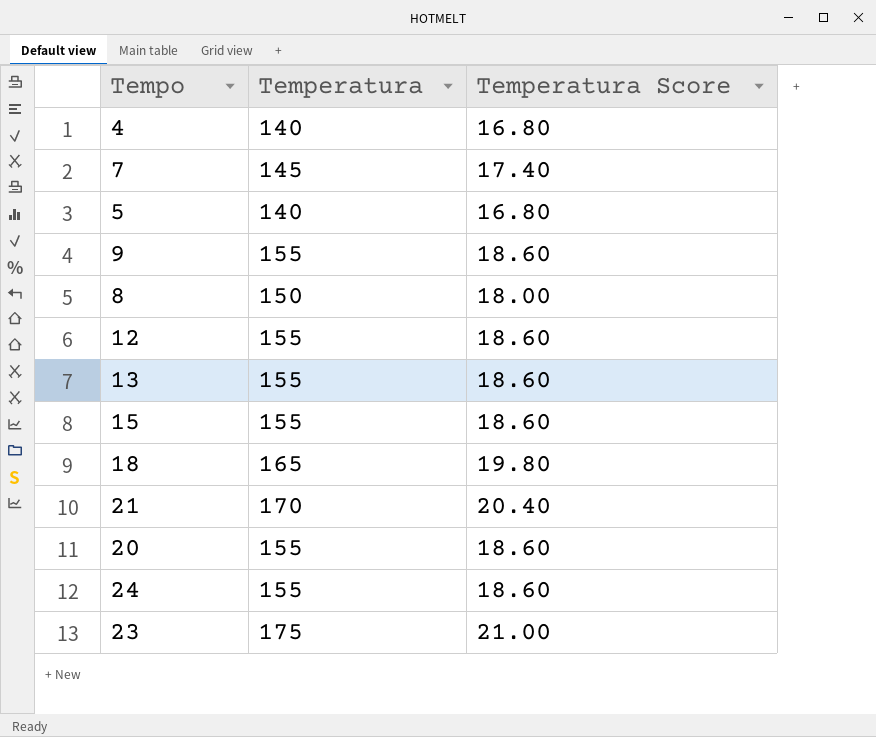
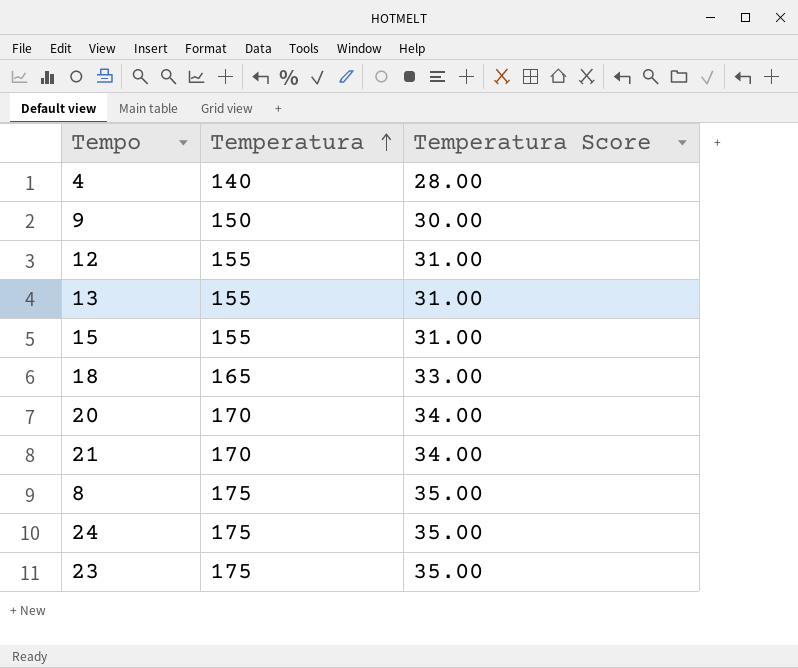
row order: none -> Temperatura ascending
column Temperatura Score | formula: [Temperatura] * 0.12 -> [Temperatura] * 0.2
row 7: 145 | 17.40 -> none
row 5: 140 | 16.80 -> none
9 | Temperatura: 155 -> 150
20 | Temperatura: 155 -> 170
8 | Temperatura: 150 -> 175
24 | Temperatura: 155 -> 175

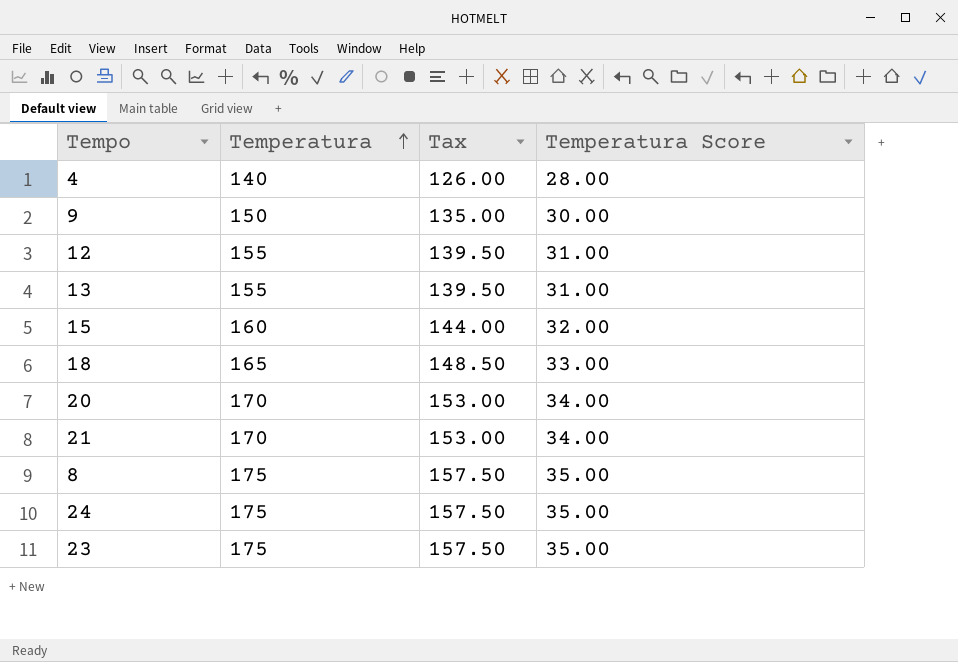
column Tax | formula: none -> [Temperatura] * 0.9
15 | Temperatura: 155 -> 160
15 | Temperatura Score: 31.00 -> 32.00

